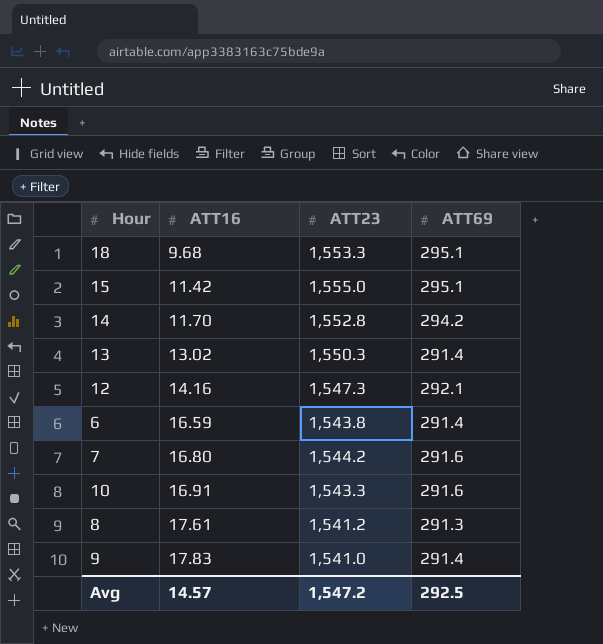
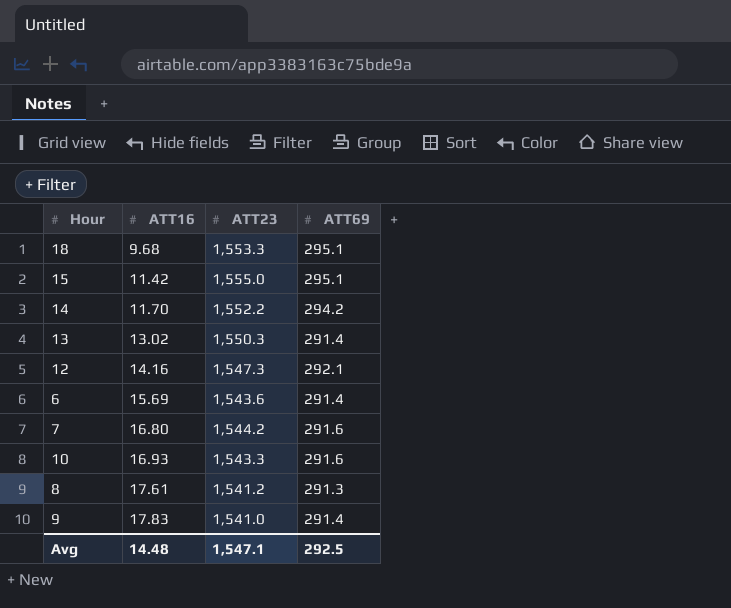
14 | ATT23: 1,552.8 -> 1,552.2
6 | ATT16: 16.59 -> 15.69
6 | ATT23: 1,543.8 -> 1,543.6
10 | ATT16: 16.91 -> 16.93
Avg | ATT16: 14.57 -> 14.48
Avg | ATT23: 1,547.2 -> 1,547.1

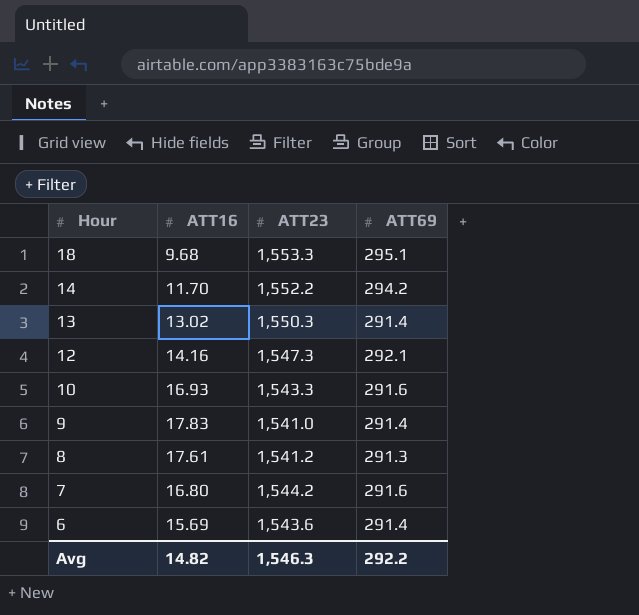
row order: ATT16 ascending -> Hour descending
row 15: 11.42 | 1,555.0 | 295.1 -> none
Avg | ATT16: 14.48 -> 14.82
Avg | ATT23: 1,547.1 -> 1,546.3
Avg | ATT69: 292.5 -> 292.2

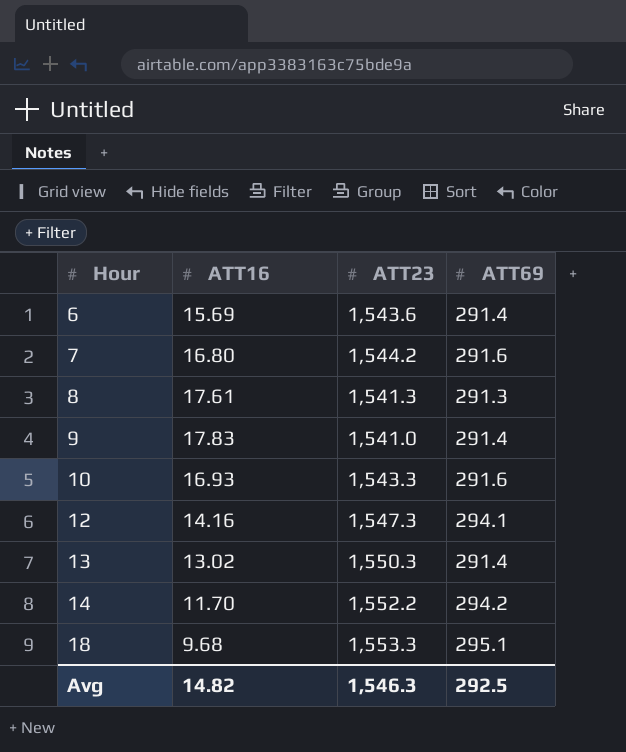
row order: Hour descending -> Hour ascending
8 | ATT23: 1,541.2 -> 1,541.3
12 | ATT69: 292.1 -> 294.1
Avg | ATT69: 292.2 -> 292.5

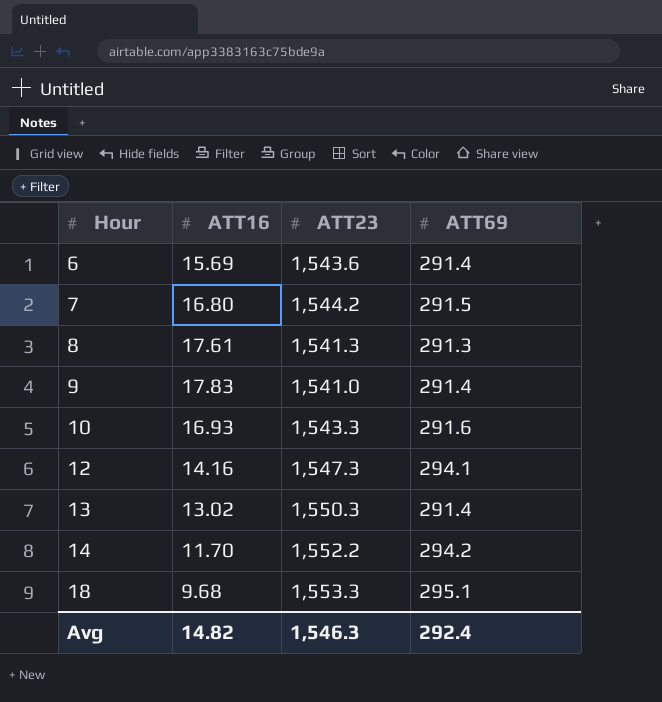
7 | ATT69: 291.6 -> 291.5
Avg | ATT69: 292.5 -> 292.4

